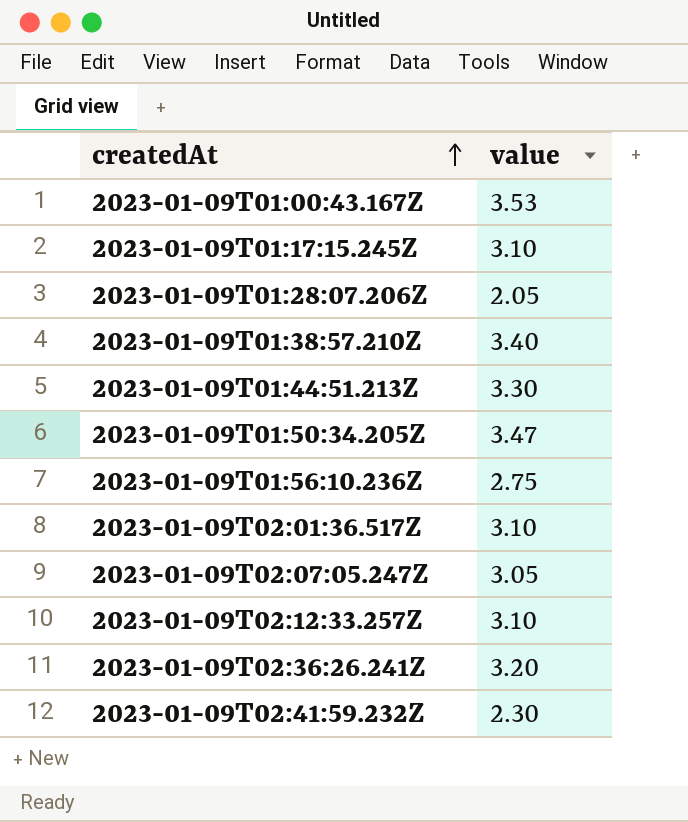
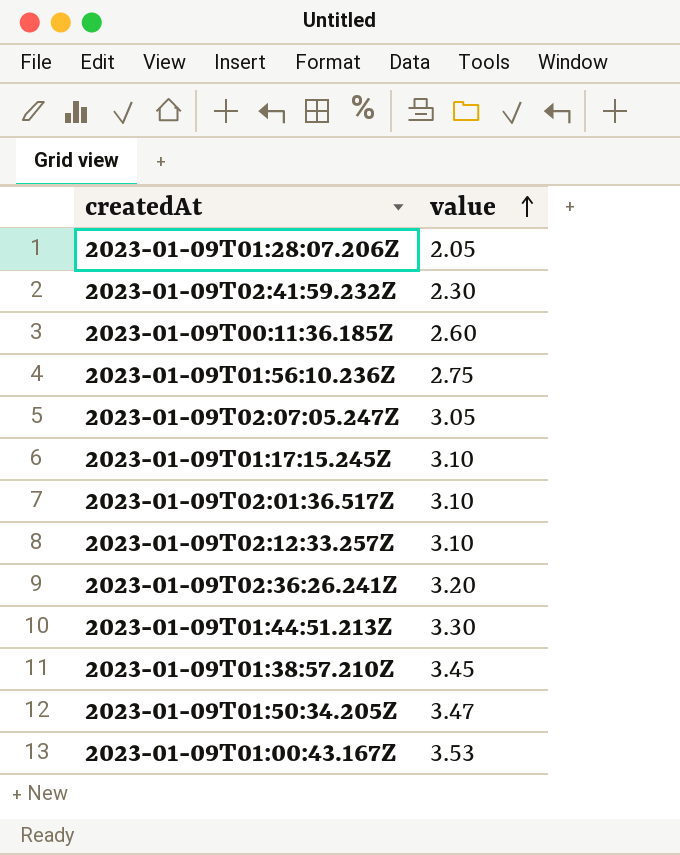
row order: createdAt ascending -> value ascending
row 2023-01-09T00:11:36.185Z: none -> 2.60
2023-01-09T01:38:57.210Z | value: 3.40 -> 3.45

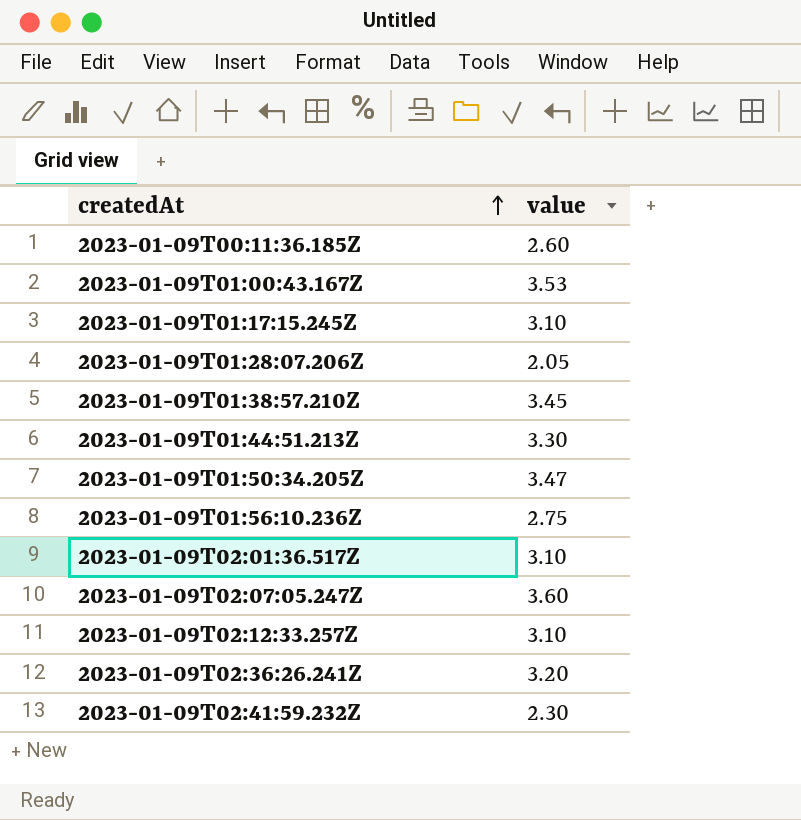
row order: value ascending -> createdAt ascending
2023-01-09T02:07:05.247Z | value: 3.05 -> 3.60

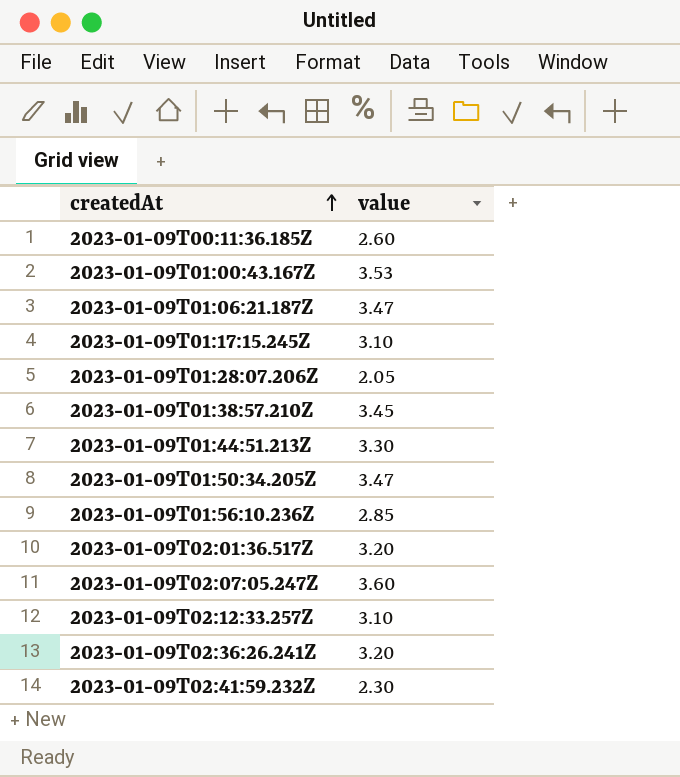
row 2023-01-09T01:06:21.187Z: none -> 3.47
2023-01-09T01:56:10.236Z | value: 2.75 -> 2.85
2023-01-09T02:01:36.517Z | value: 3.10 -> 3.20

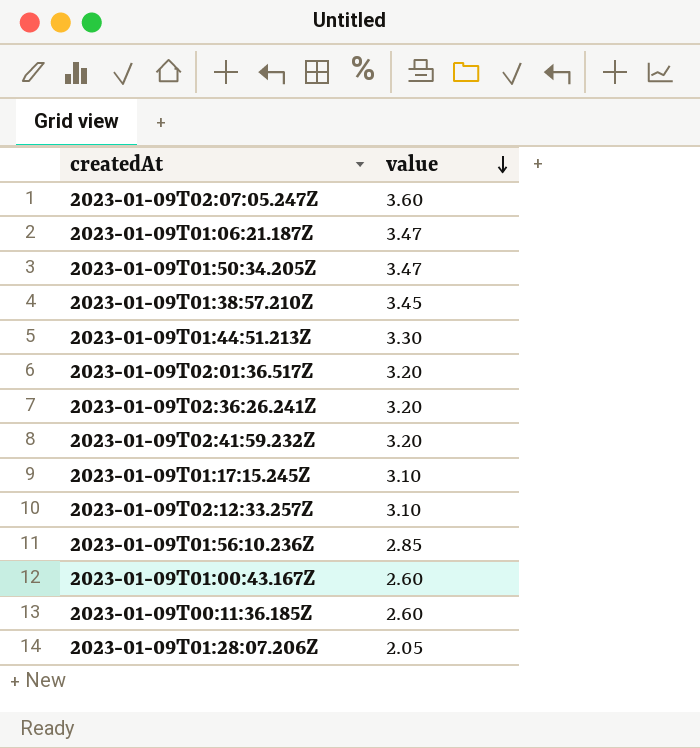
row order: createdAt ascending -> value descending
2023-01-09T02:41:59.232Z | value: 2.30 -> 3.20
2023-01-09T01:00:43.167Z | value: 3.53 -> 2.60

